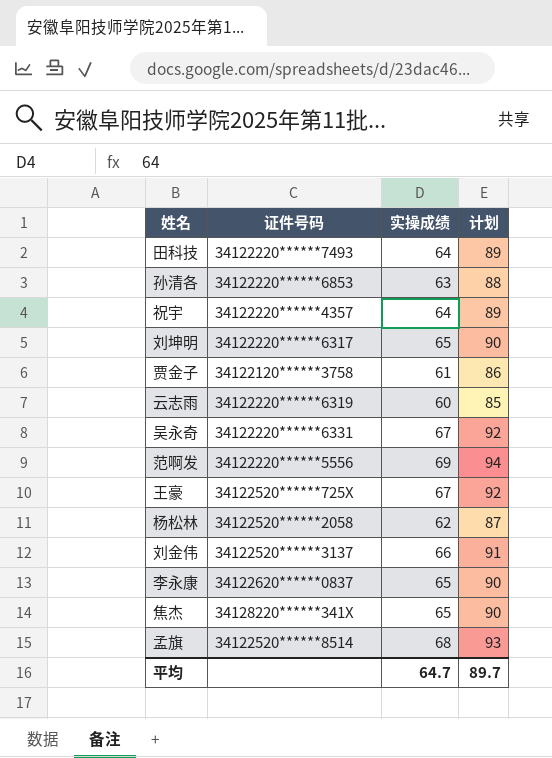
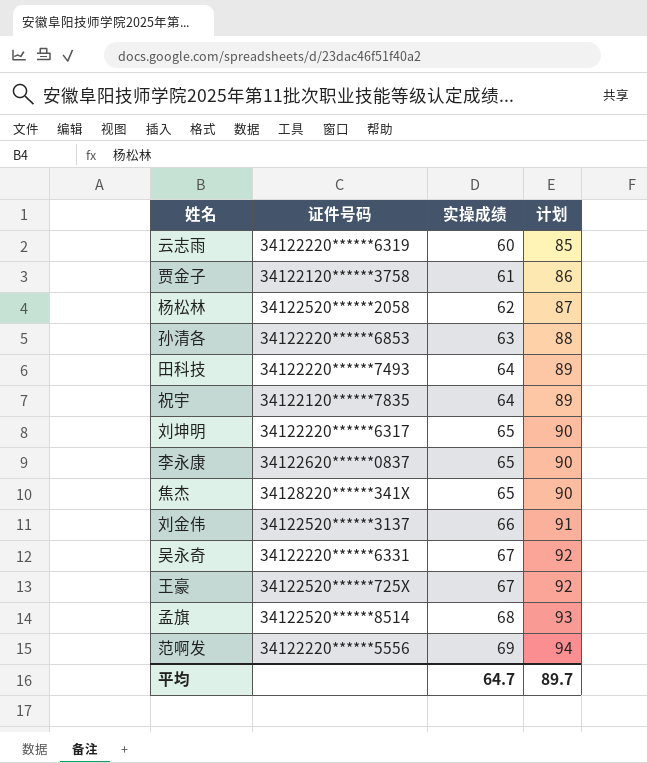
row order: none -> 实操成绩 ascending
祝宇 | 证件号码: 34122220******4357 -> 34122120******7835

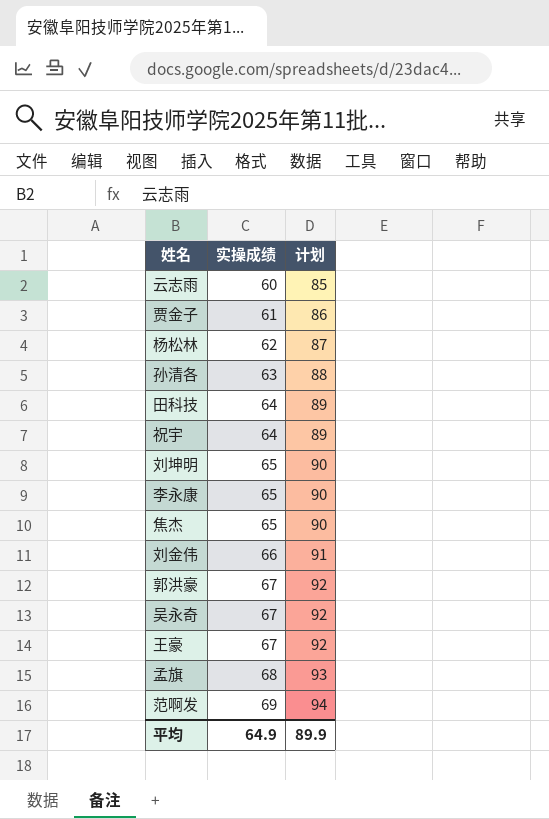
column 证件号码 | position: 2 -> none
row 郭洪豪: none -> 67 | 92
平均 | 实操成绩: 64.7 -> 64.9
平均 | 计划: 89.7 -> 89.9

